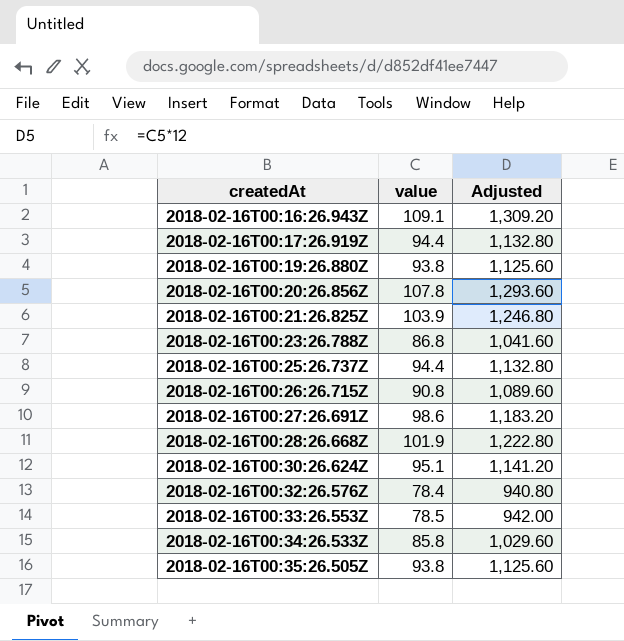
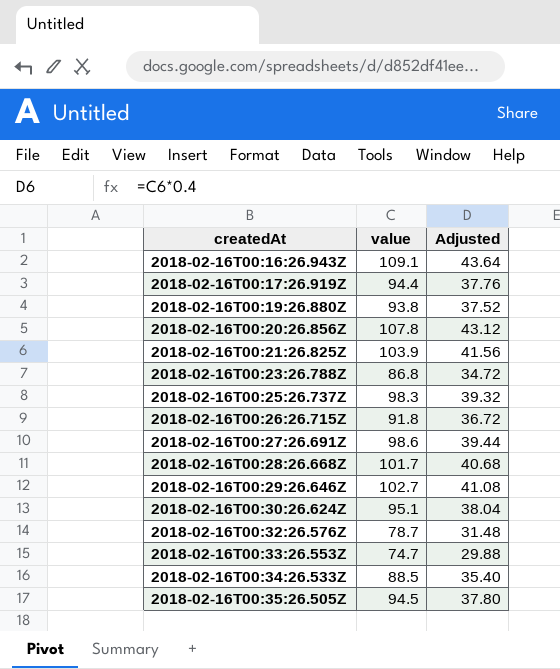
column Adjusted | formula: [value] * 12 -> [value] * 0.4
2018-02-16T00:25:26.737Z | value: 94.4 -> 98.3
2018-02-16T00:26:26.715Z | value: 90.8 -> 91.8
2018-02-16T00:28:26.668Z | value: 101.9 -> 101.7
row 2018-02-16T00:29:26.646Z: none -> 102.7 | 41.08
2018-02-16T00:32:26.576Z | value: 78.4 -> 78.7
2018-02-16T00:33:26.553Z | value: 78.5 -> 74.7
2018-02-16T00:34:26.533Z | value: 85.8 -> 88.5
2018-02-16T00:35:26.505Z | value: 93.8 -> 94.5

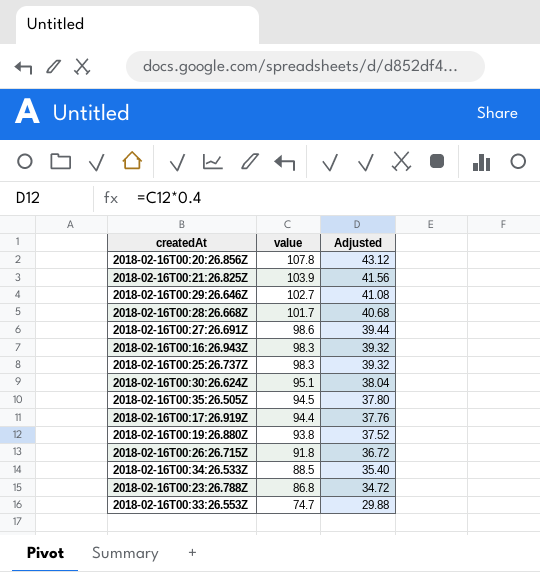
row order: createdAt ascending -> value descending
row 2018-02-16T00:32:26.576Z: 78.7 | 31.48 -> none
2018-02-16T00:16:26.943Z | value: 109.1 -> 98.3
2018-02-16T00:16:26.943Z | Adjusted: 43.64 -> 39.32

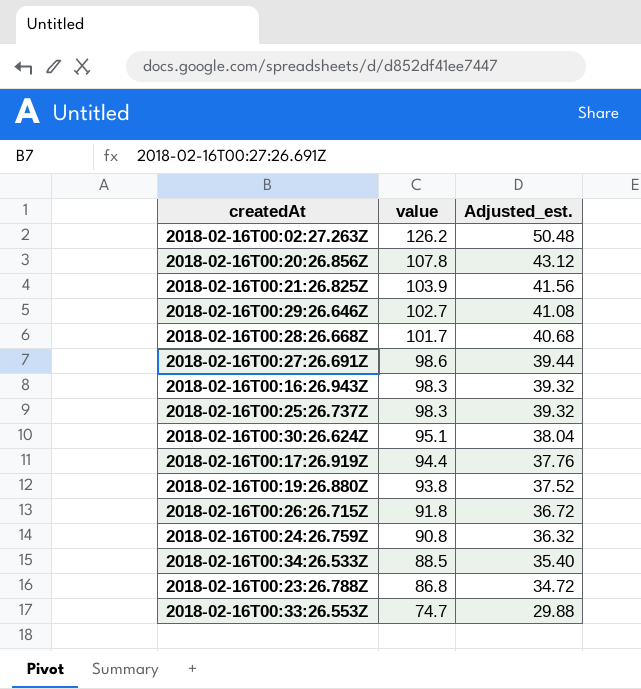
column name: Adjusted -> Adjusted_est.
row 2018-02-16T00:35:26.505Z: 94.5 | 37.80 -> none
row 2018-02-16T00:02:27.263Z: none -> 126.2 | 50.48
row 2018-02-16T00:24:26.759Z: none -> 90.8 | 36.32

